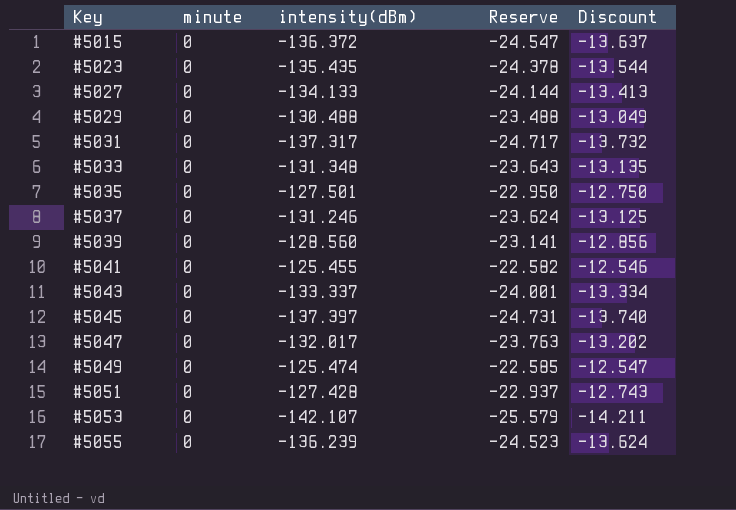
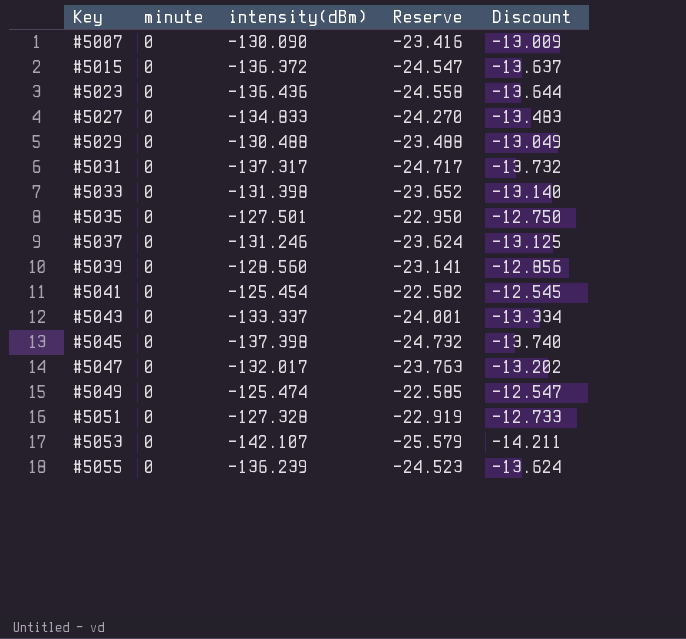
row #5007: none -> 0 | -130.090 | -23.416 | -13.009
#5023 | intensity(dBm): -135.435 -> -136.436
#5023 | Reserve: -24.378 -> -24.558
#5023 | Discount: -13.544 -> -13.644
#5027 | intensity(dBm): -134.133 -> -134.833
#5027 | Reserve: -24.144 -> -24.270
#5027 | Discount: -13.413 -> -13.483
#5033 | intensity(dBm): -131.348 -> -131.398
#5033 | Reserve: -23.643 -> -23.652
#5033 | Discount: -13.135 -> -13.140
#5041 | intensity(dBm): -125.455 -> -125.454
#5041 | Discount: -12.546 -> -12.545
#5045 | intensity(dBm): -137.397 -> -137.398
#5045 | Reserve: -24.731 -> -24.732
#5051 | intensity(dBm): -127.428 -> -127.328
#5051 | Reserve: -22.937 -> -22.919
#5051 | Discount: -12.743 -> -12.733

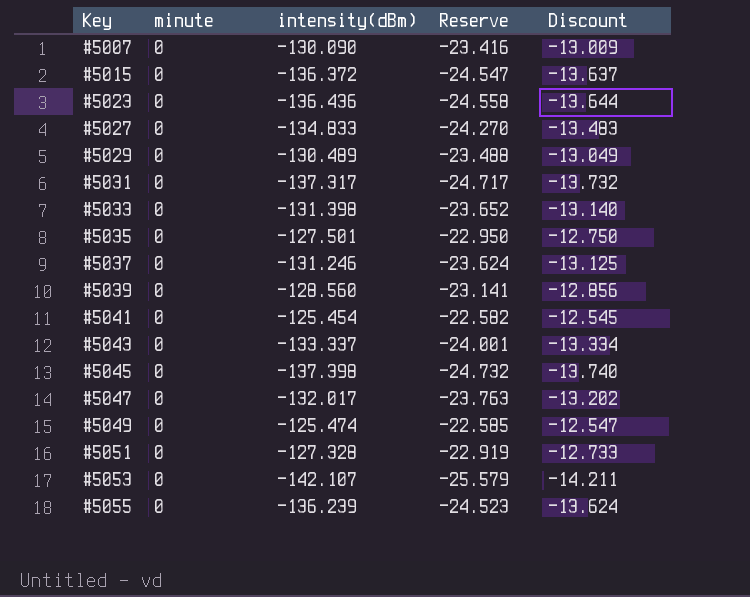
#5029 | intensity(dBm): -130.488 -> -130.489

